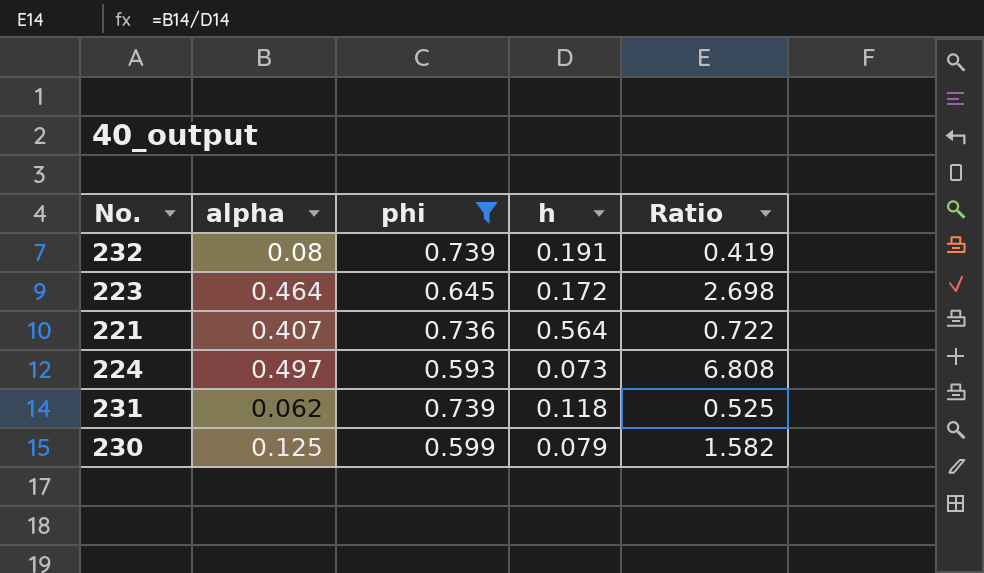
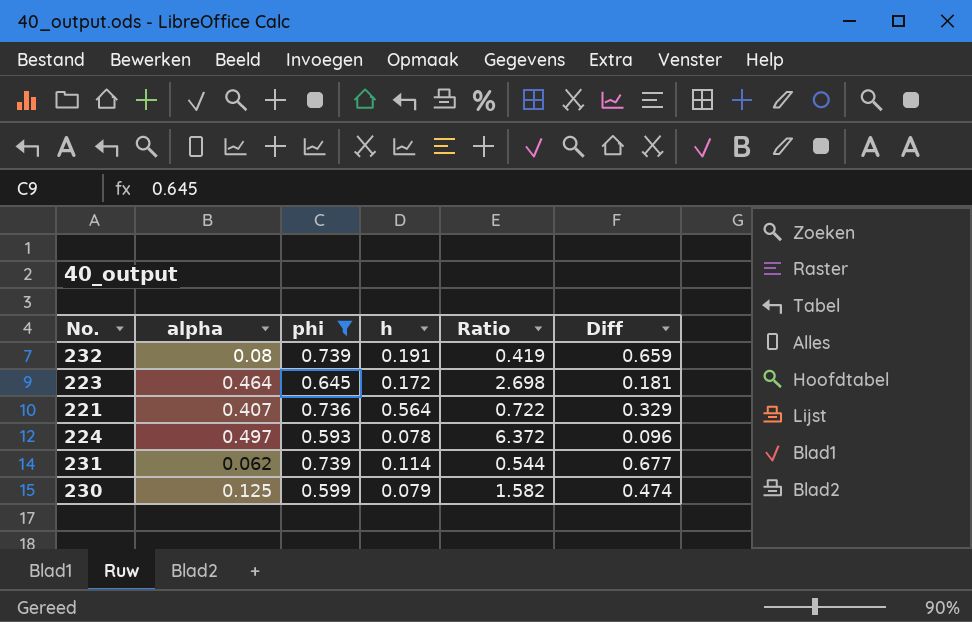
column Diff | formula: none -> [phi] - [alpha]
224 | h: 0.073 -> 0.078
224 | Ratio: 6.808 -> 6.372
231 | h: 0.118 -> 0.114
231 | Ratio: 0.525 -> 0.544

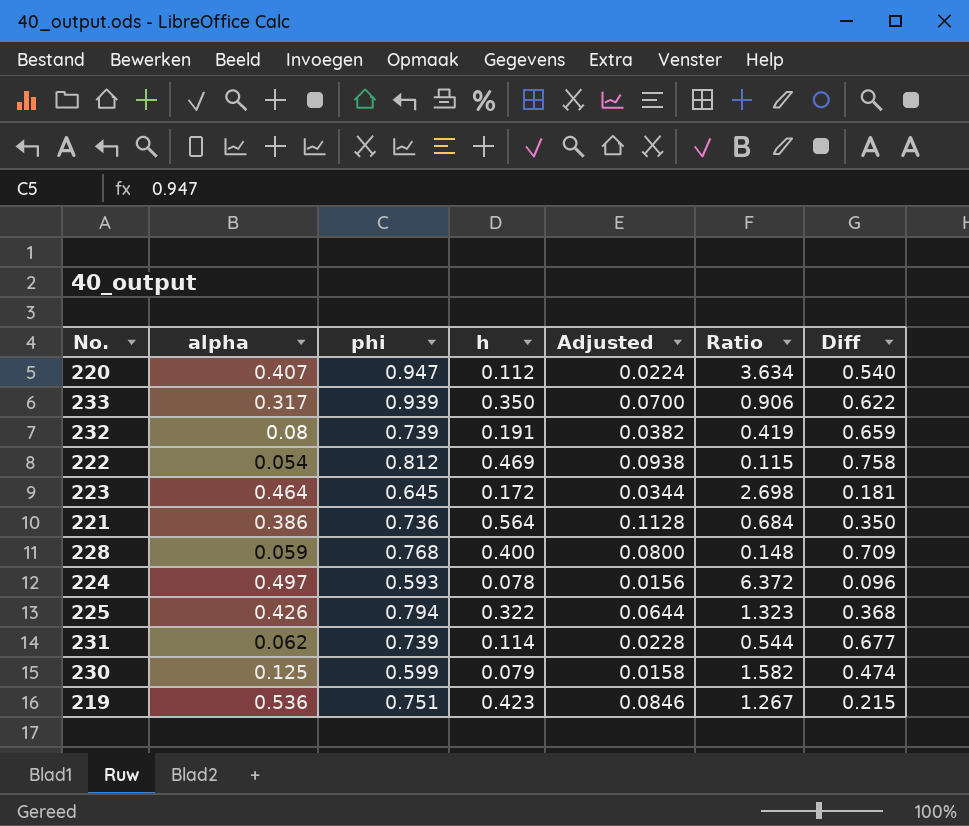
filter: phi <= 0.739 -> none
column Adjusted | formula: none -> [h] * 0.2
221 | alpha: 0.407 -> 0.386
221 | Ratio: 0.722 -> 0.684
221 | Diff: 0.329 -> 0.350

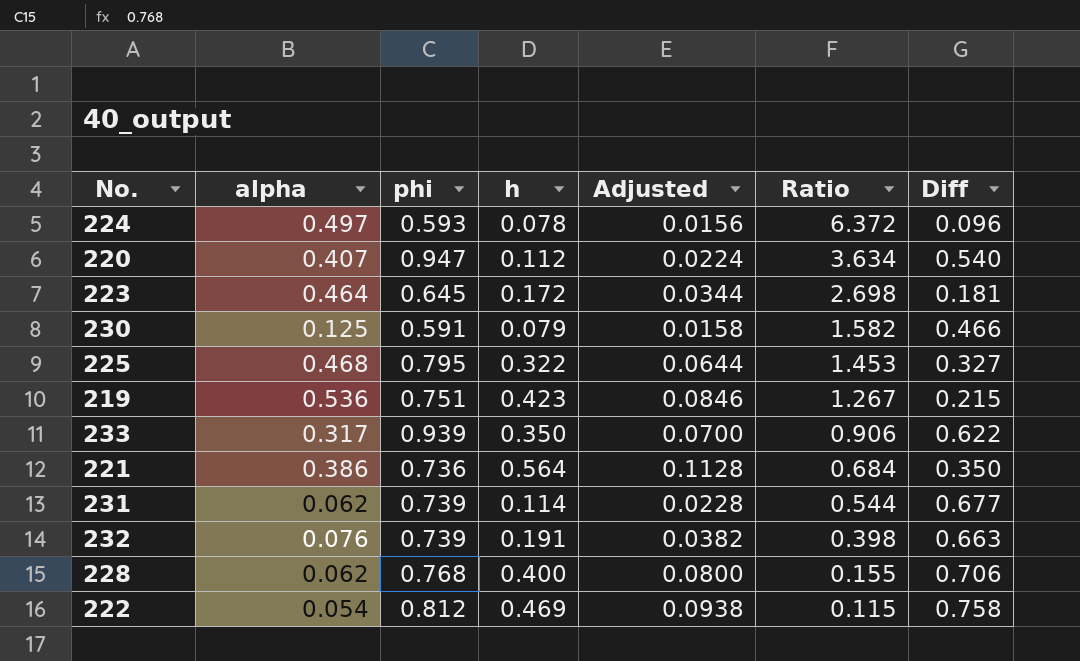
row order: none -> Ratio descending
230 | phi: 0.599 -> 0.591
230 | Diff: 0.474 -> 0.466
225 | alpha: 0.426 -> 0.468
225 | phi: 0.794 -> 0.795
225 | Ratio: 1.323 -> 1.453
225 | Diff: 0.368 -> 0.327
232 | alpha: 0.08 -> 0.076
232 | Ratio: 0.419 -> 0.398
232 | Diff: 0.659 -> 0.663
228 | alpha: 0.059 -> 0.062
228 | Ratio: 0.148 -> 0.155
228 | Diff: 0.709 -> 0.706

